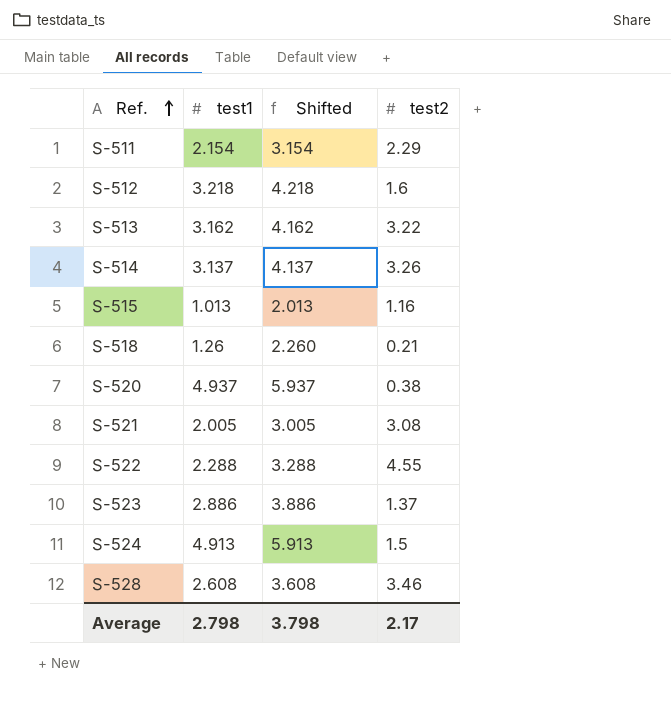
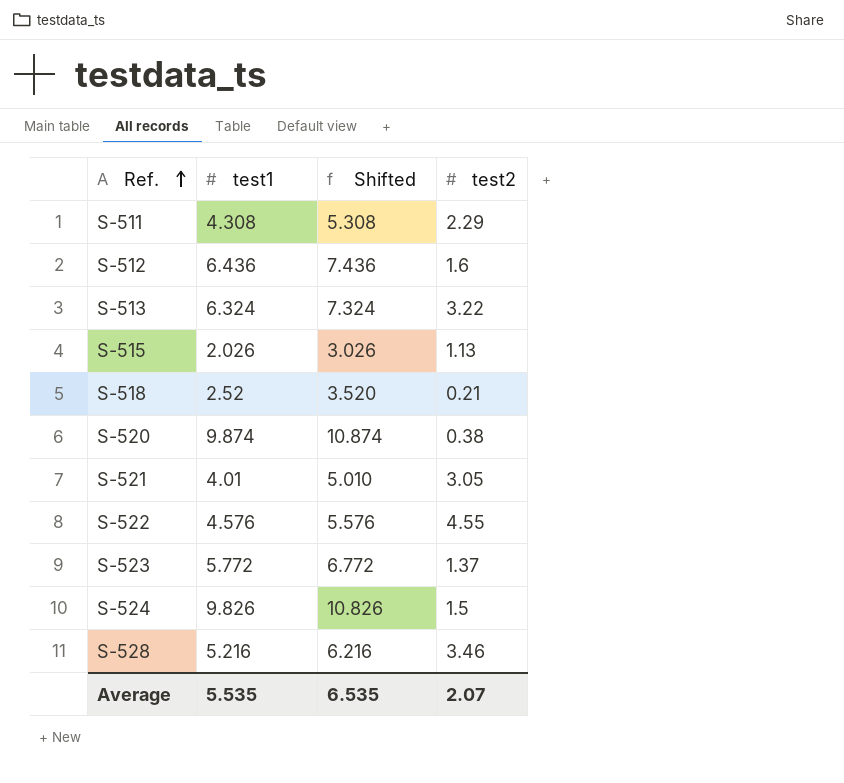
row S-514: 3.137 | 4.137 | 3.26 -> none
S-511 | test1: 2.154 -> 4.308
S-511 | Shifted: 3.154 -> 5.308
S-512 | test1: 3.218 -> 6.436
S-512 | Shifted: 4.218 -> 7.436
S-513 | test1: 3.162 -> 6.324
S-513 | Shifted: 4.162 -> 7.324
S-515 | test1: 1.013 -> 2.026
S-515 | Shifted: 2.013 -> 3.026
S-515 | test2: 1.16 -> 1.13
S-518 | test1: 1.26 -> 2.52
S-518 | Shifted: 2.260 -> 3.520
S-520 | test1: 4.937 -> 9.874
S-520 | Shifted: 5.937 -> 10.874
S-521 | test1: 2.005 -> 4.01
S-521 | Shifted: 3.005 -> 5.010
S-521 | test2: 3.08 -> 3.05
S-522 | test1: 2.288 -> 4.576
S-522 | Shifted: 3.288 -> 5.576
S-523 | test1: 2.886 -> 5.772
S-523 | Shifted: 3.886 -> 6.772
S-524 | test1: 4.913 -> 9.826
S-524 | Shifted: 5.913 -> 10.826
S-528 | test1: 2.608 -> 5.216
S-528 | Shifted: 3.608 -> 6.216
Average | test1: 2.798 -> 5.535
Average | Shifted: 3.798 -> 6.535
Average | test2: 2.17 -> 2.07

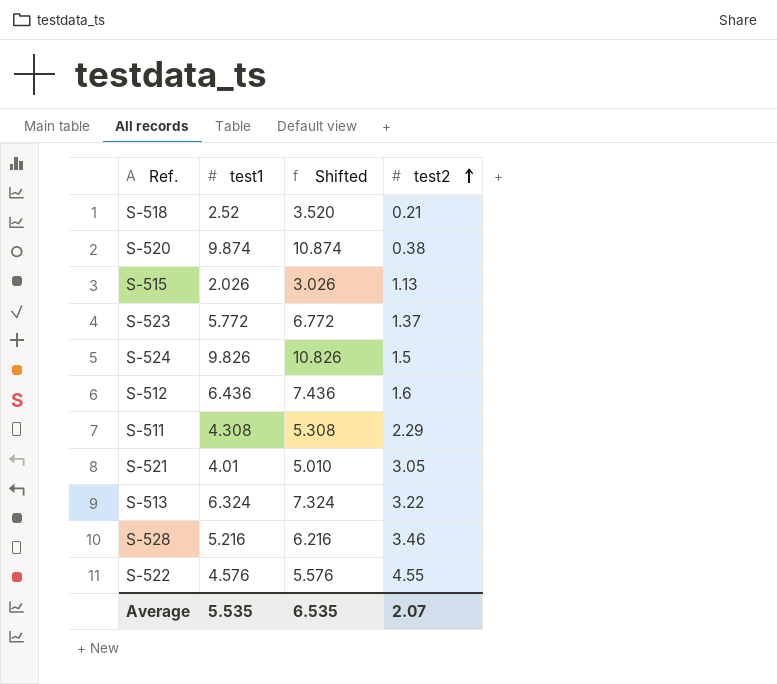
row order: Ref. ascending -> test2 ascending

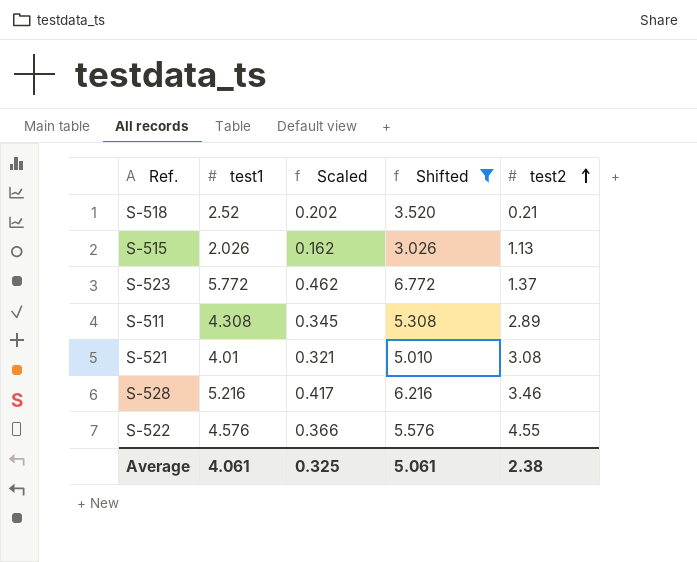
filter: none -> Shifted <= 6.772
column Scaled | formula: none -> [test1] * 0.08
S-511 | test2: 2.29 -> 2.89
S-521 | test2: 3.05 -> 3.08
Average | test1: 5.535 -> 4.061
Average | Shifted: 6.535 -> 5.061
Average | test2: 2.07 -> 2.38

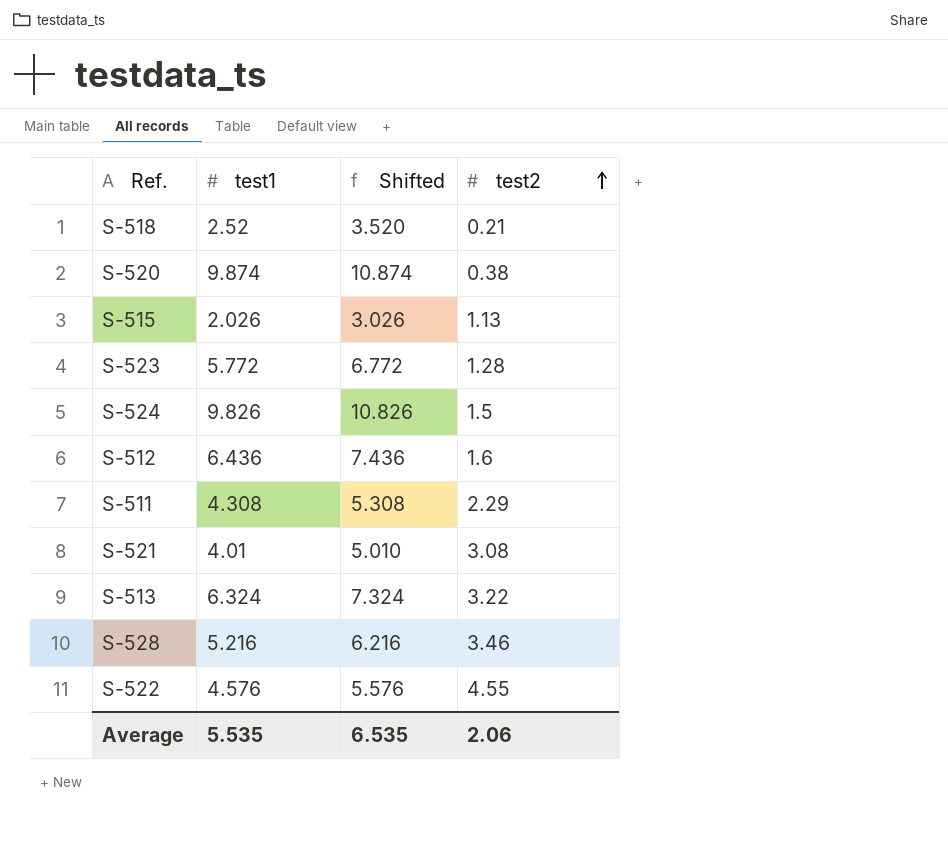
filter: Shifted <= 6.772 -> none
column Scaled | formula: [test1] * 0.08 -> none
S-523 | test2: 1.37 -> 1.28
S-511 | test2: 2.89 -> 2.29
Average | test1: 4.061 -> 5.535
Average | Shifted: 5.061 -> 6.535
Average | test2: 2.38 -> 2.06

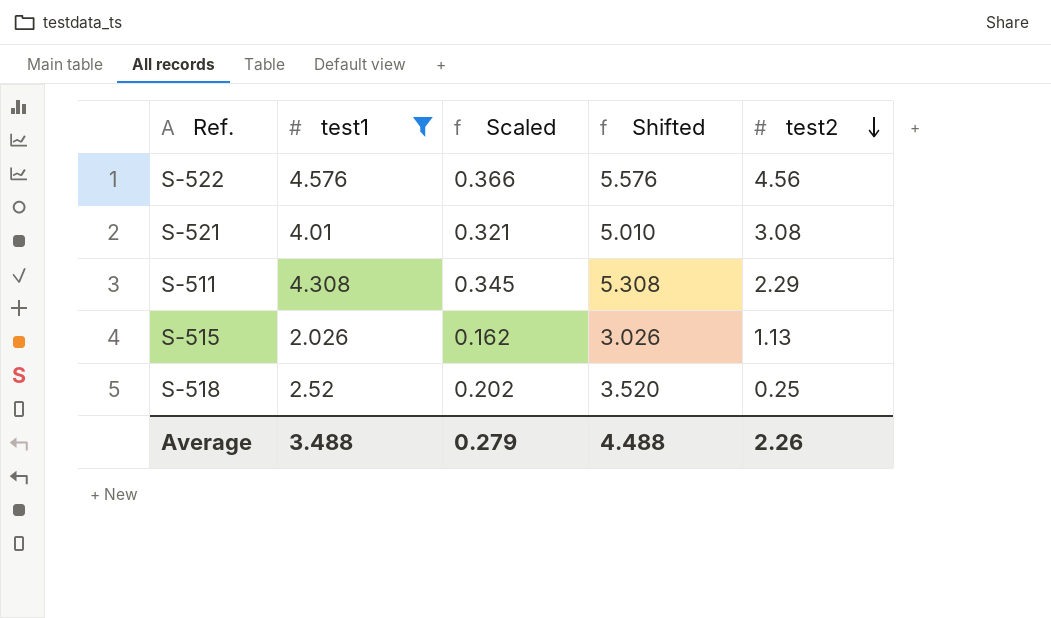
filter: none -> test1 <= 4.576
row order: test2 ascending -> test2 descending
column Scaled | formula: none -> [test1] * 0.08
S-522 | test2: 4.55 -> 4.56
S-518 | test2: 0.21 -> 0.25
Average | test1: 5.535 -> 3.488
Average | Shifted: 6.535 -> 4.488
Average | test2: 2.06 -> 2.26

